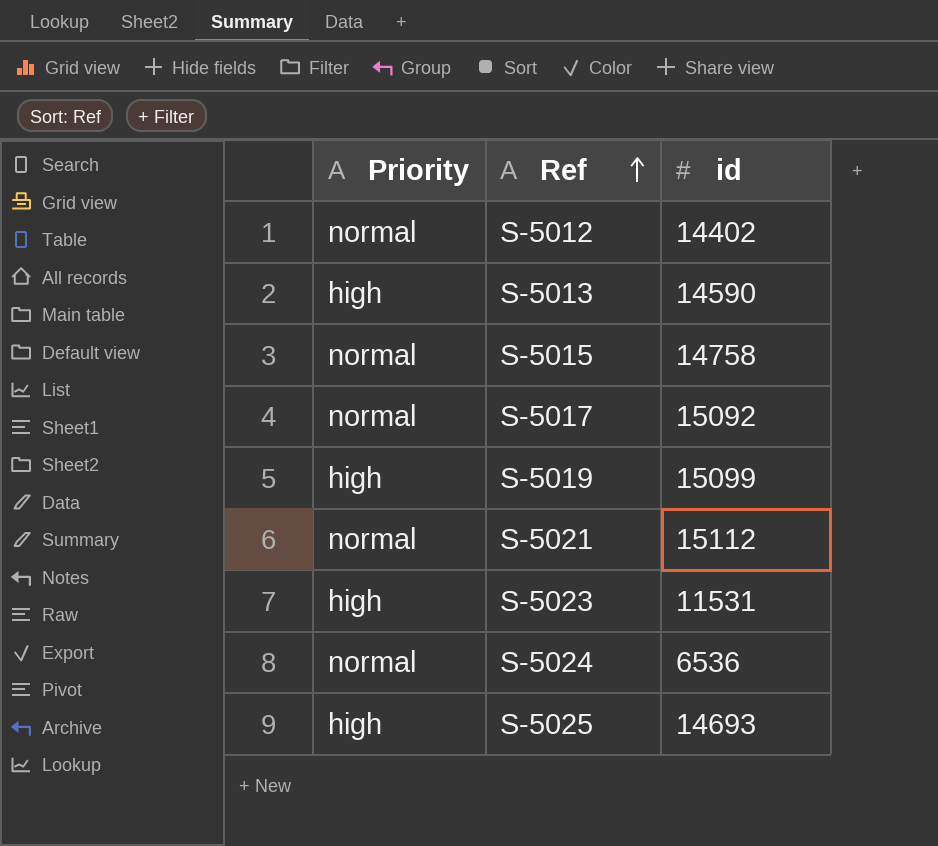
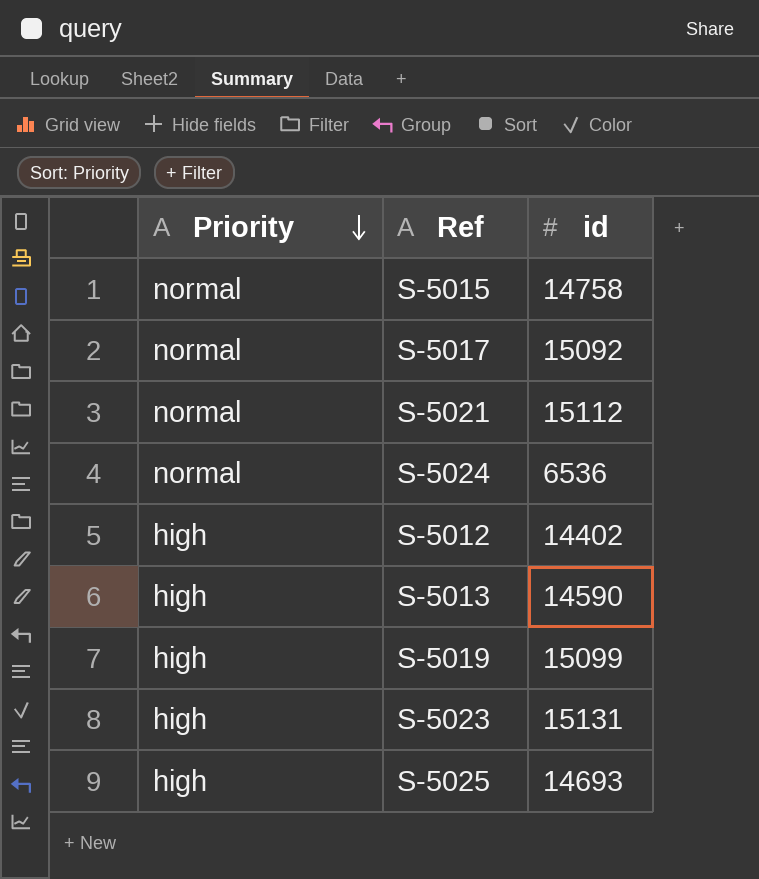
row order: Ref ascending -> Priority descending
S-5012 | Priority: normal -> high
S-5023 | id: 11531 -> 15131

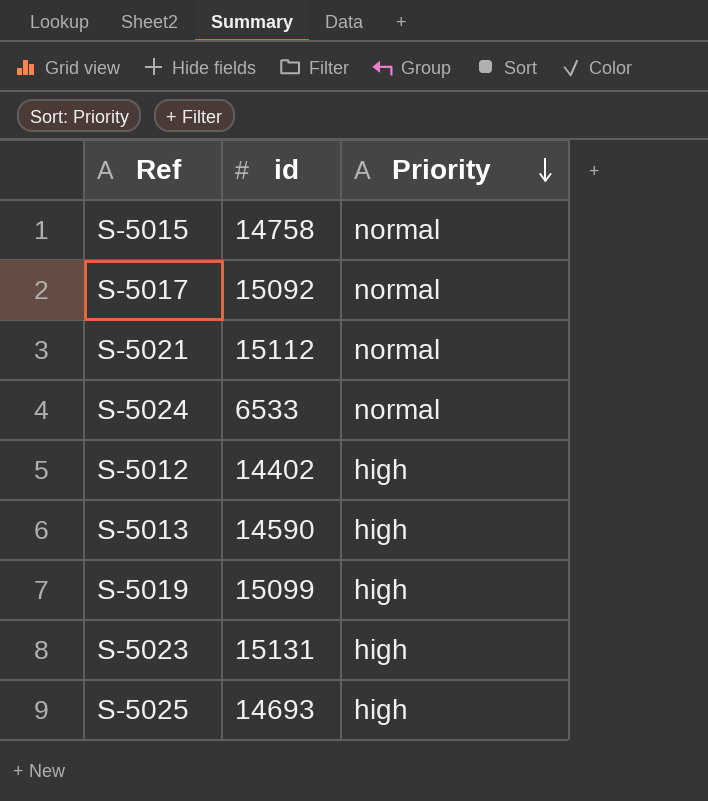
column Priority | position: 1 -> 3
S-5024 | id: 6536 -> 6533

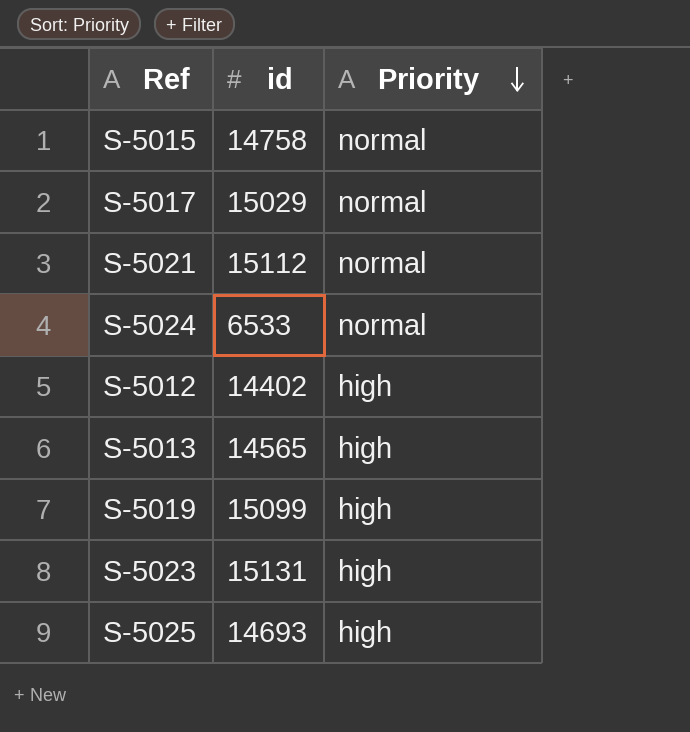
S-5017 | id: 15092 -> 15029
S-5013 | id: 14590 -> 14565

